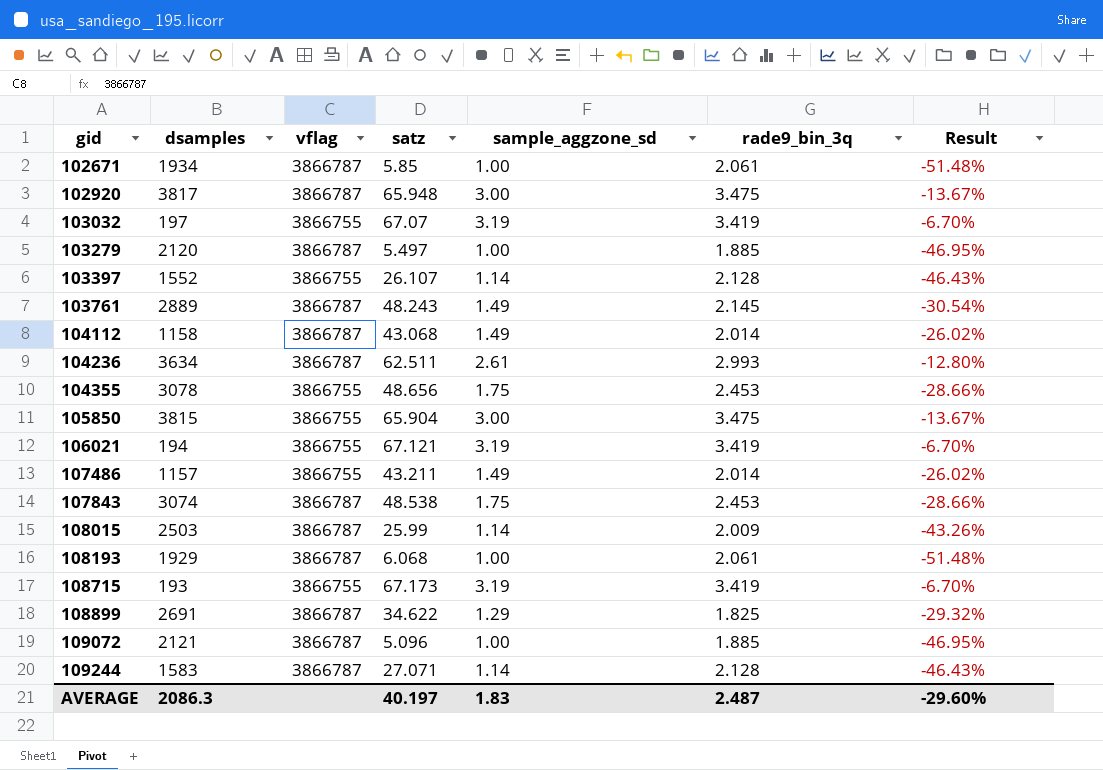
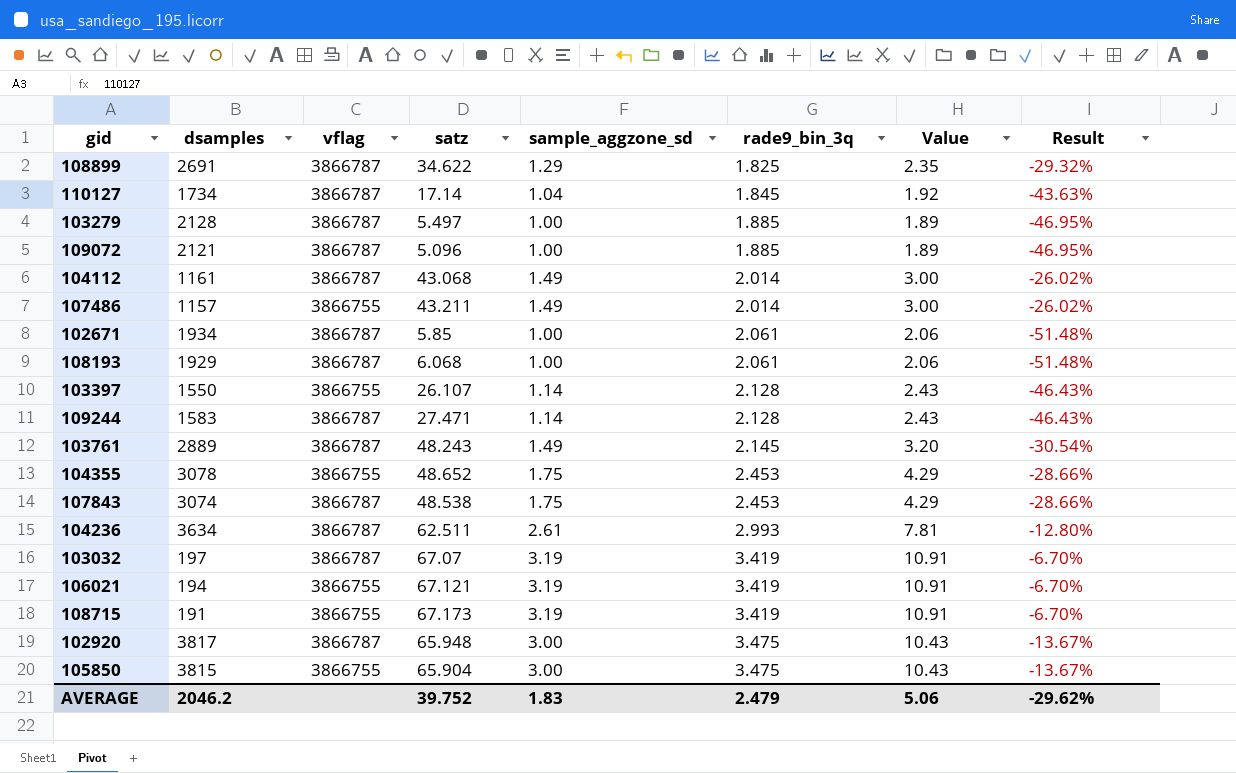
row order: gid ascending -> rade9_bin_3q ascending
column Value | formula: none -> [sample_aggzone_sd] * [rade9_bin_3q]
row 108015: 2503 | 3866787 | 25.99 | 1.14 | 2.009 | -43.26% -> none
row 110127: none -> 1734 | 3866787 | 17.14 | 1.04 | 1.845 | 1.92 | -43.63%
103279 | dsamples: 2120 -> 2128
104112 | dsamples: 1158 -> 1161
103397 | dsamples: 1552 -> 1550
109244 | satz: 27.071 -> 27.471
104355 | satz: 48.656 -> 48.652
103032 | vflag: 3866755 -> 3866787
108715 | dsamples: 193 -> 191
AVERAGE | dsamples: 2086.3 -> 2046.2
AVERAGE | satz: 40.197 -> 39.752
AVERAGE | rade9_bin_3q: 2.487 -> 2.479
AVERAGE | Result: -29.60% -> -29.62%

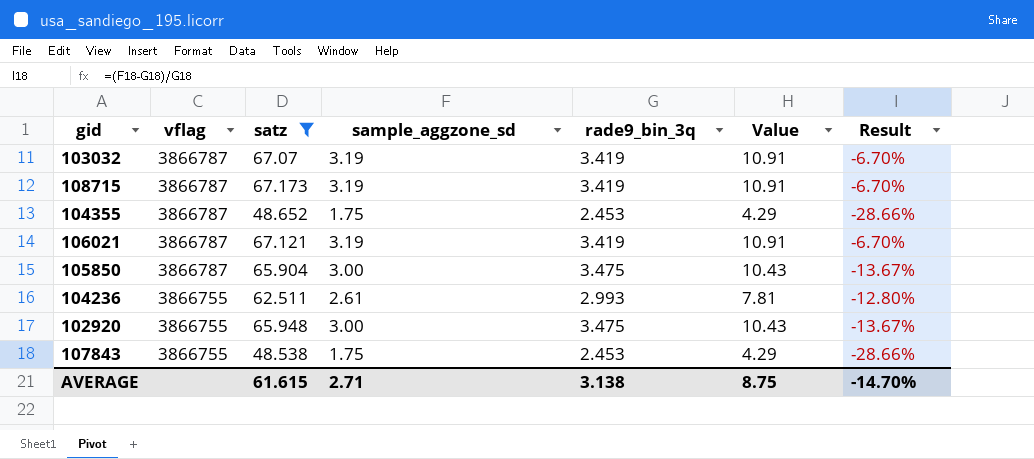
filter: none -> satz >= 48.538
row order: rade9_bin_3q ascending -> vflag descending
column dsamples | position: 2 -> none
108715 | vflag: 3866755 -> 3866787
104355 | vflag: 3866755 -> 3866787
106021 | vflag: 3866755 -> 3866787
105850 | vflag: 3866755 -> 3866787
104236 | vflag: 3866787 -> 3866755
102920 | vflag: 3866787 -> 3866755
107843 | vflag: 3866787 -> 3866755
AVERAGE | satz: 39.752 -> 61.615
AVERAGE | sample_aggzone_sd: 1.83 -> 2.71
AVERAGE | rade9_bin_3q: 2.479 -> 3.138
AVERAGE | Value: 5.06 -> 8.75
AVERAGE | Result: -29.62% -> -14.70%

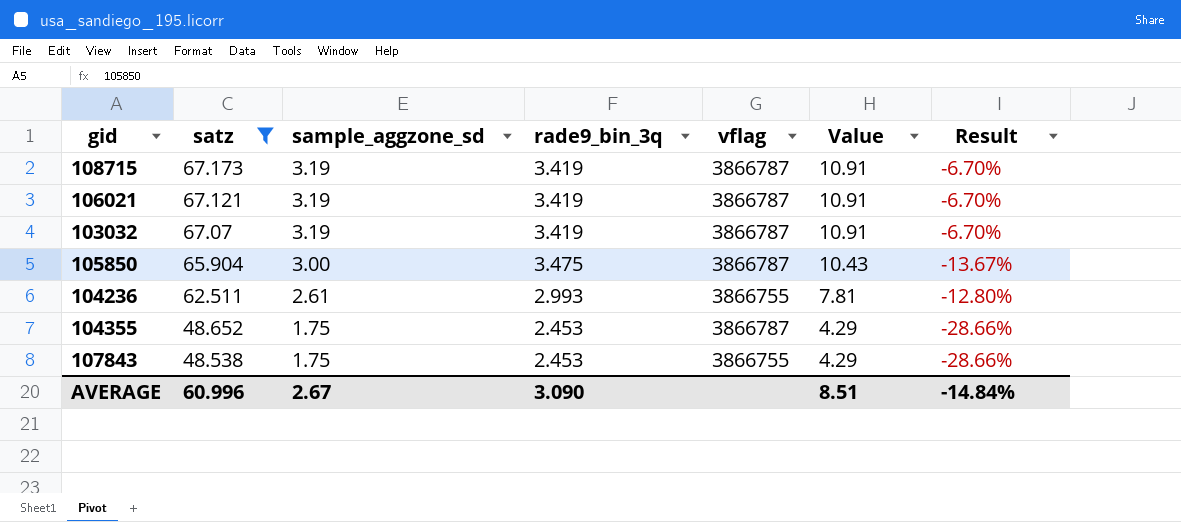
row order: vflag descending -> satz descending
column vflag | position: 2 -> 5
row 102920: 3866755 | 65.948 | 3.00 | 3.475 | 10.43 | -13.67% -> none
AVERAGE | satz: 61.615 -> 60.996
AVERAGE | sample_aggzone_sd: 2.71 -> 2.67
AVERAGE | rade9_bin_3q: 3.138 -> 3.090
AVERAGE | Value: 8.75 -> 8.51
AVERAGE | Result: -14.70% -> -14.84%

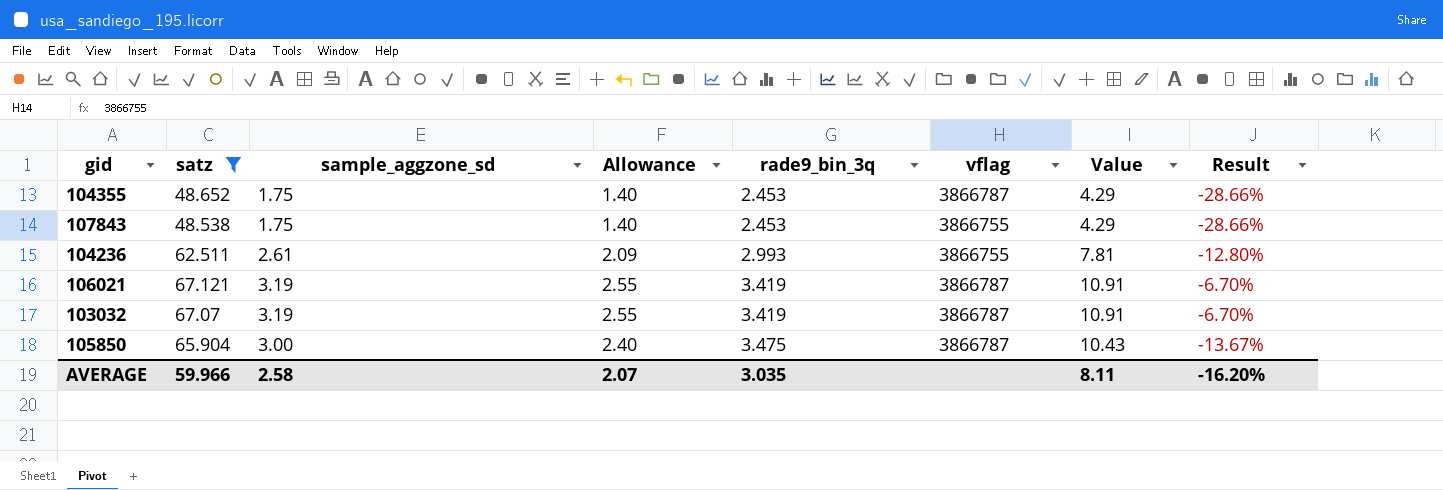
row order: satz descending -> rade9_bin_3q ascending
column Allowance | formula: none -> [sample_aggzone_sd] * 0.8
row 108715: 67.173 | 3.19 | 3.419 | 3866787 | 10.91 | -6.70% -> none
AVERAGE | satz: 60.996 -> 59.966
AVERAGE | sample_aggzone_sd: 2.67 -> 2.58
AVERAGE | rade9_bin_3q: 3.090 -> 3.035
AVERAGE | Value: 8.51 -> 8.11
AVERAGE | Result: -14.84% -> -16.20%

